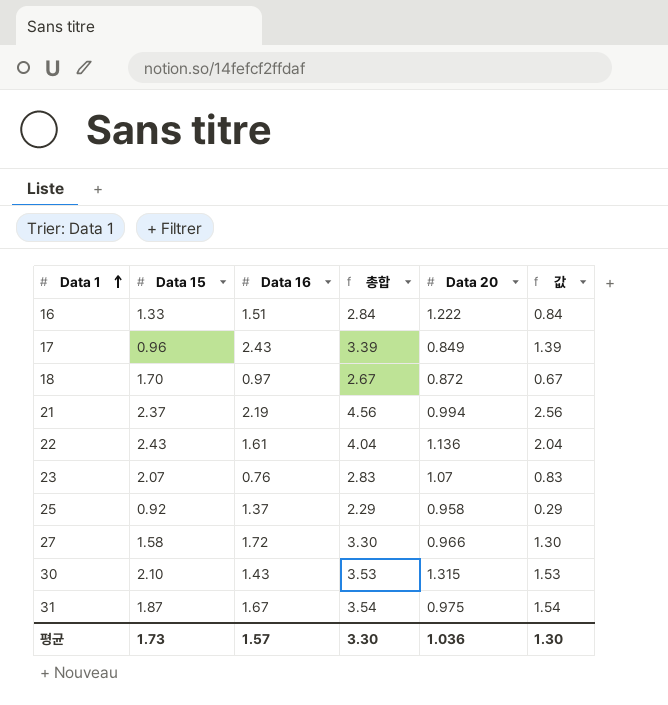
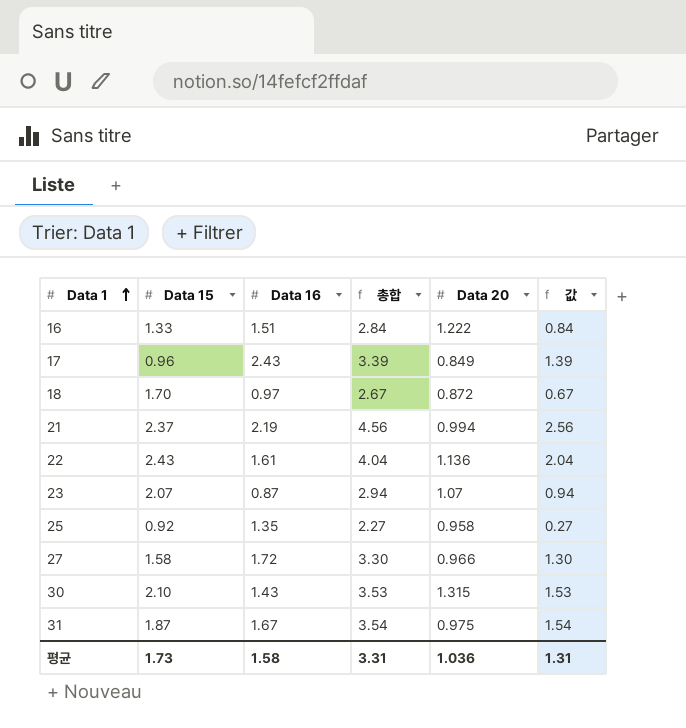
23 | Data 16: 0.76 -> 0.87
23 | 총합: 2.83 -> 2.94
23 | 값: 0.83 -> 0.94
25 | Data 16: 1.37 -> 1.35
25 | 총합: 2.29 -> 2.27
25 | 값: 0.29 -> 0.27
평균 | Data 16: 1.57 -> 1.58
평균 | 총합: 3.30 -> 3.31
평균 | 값: 1.30 -> 1.31

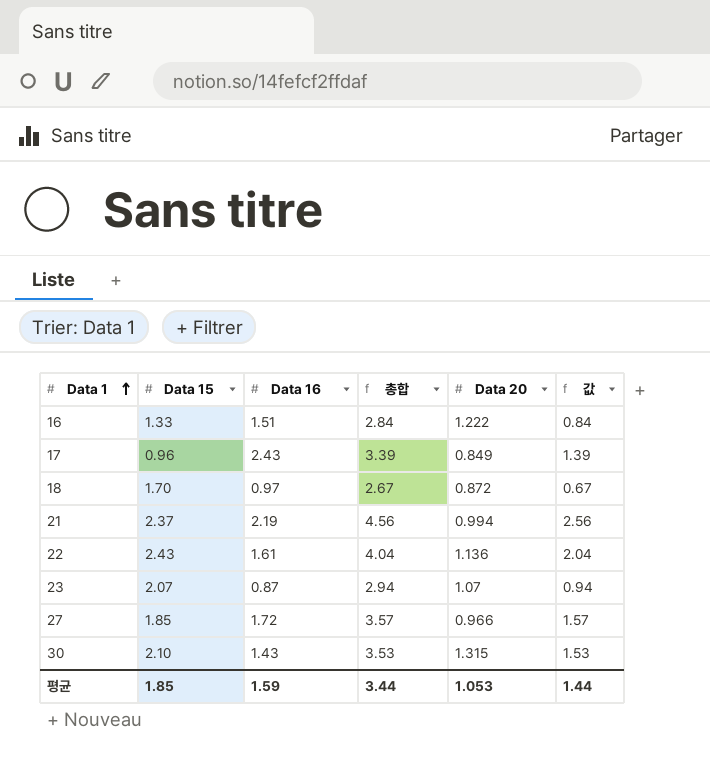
row 25: 0.92 | 1.35 | 2.27 | 0.958 | 0.27 -> none
row 31: 1.87 | 1.67 | 3.54 | 0.975 | 1.54 -> none
27 | Data 15: 1.58 -> 1.85
27 | 총합: 3.30 -> 3.57
27 | 값: 1.30 -> 1.57
평균 | Data 15: 1.73 -> 1.85
평균 | Data 16: 1.58 -> 1.59
평균 | 총합: 3.31 -> 3.44
평균 | Data 20: 1.036 -> 1.053
평균 | 값: 1.31 -> 1.44

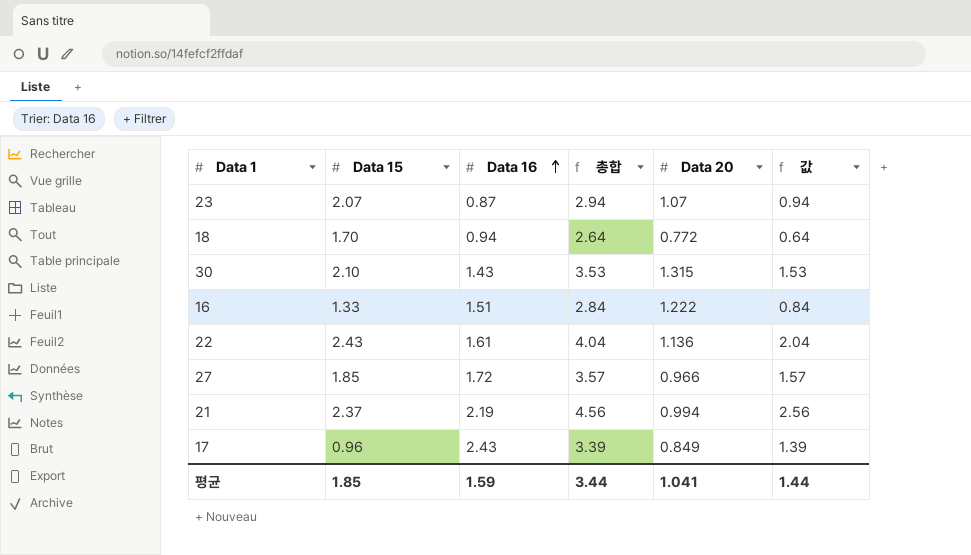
row order: Data 1 ascending -> Data 16 ascending
18 | Data 16: 0.97 -> 0.94
18 | 총합: 2.67 -> 2.64
18 | Data 20: 0.872 -> 0.772
18 | 값: 0.67 -> 0.64
평균 | Data 20: 1.053 -> 1.041

